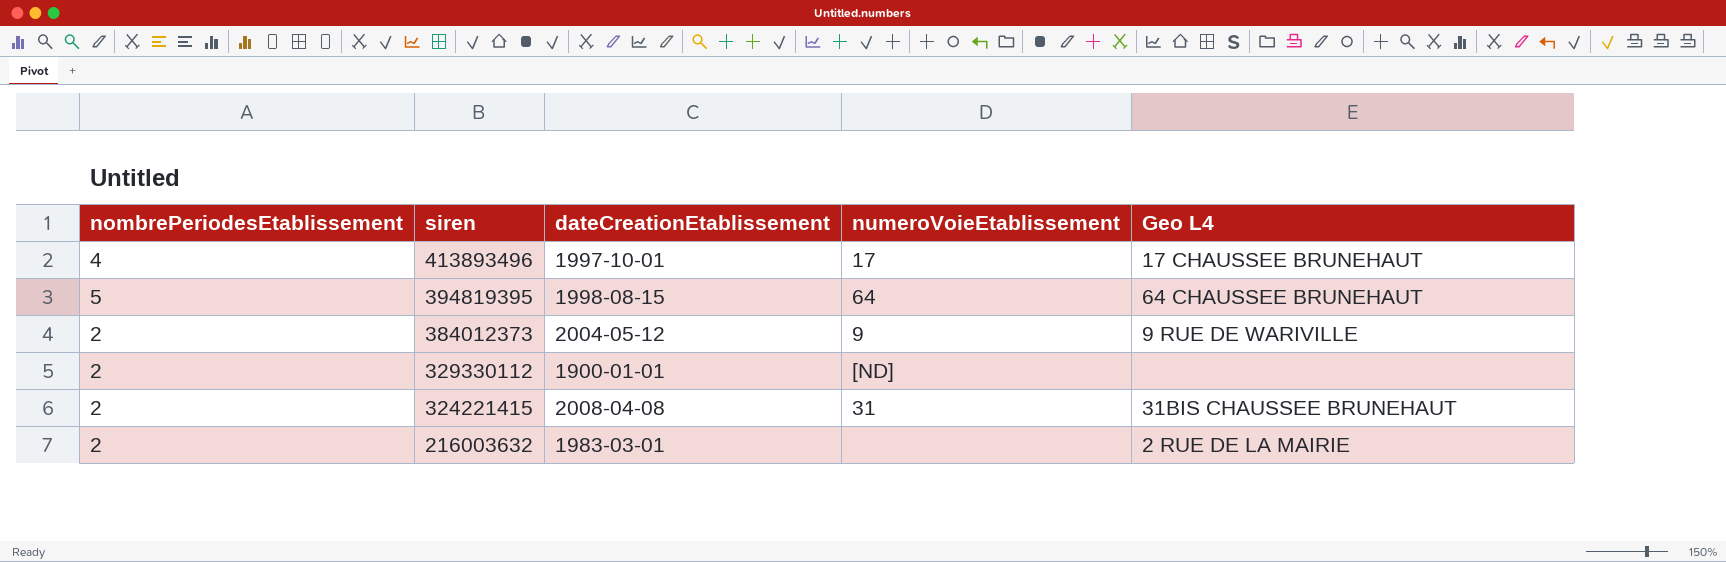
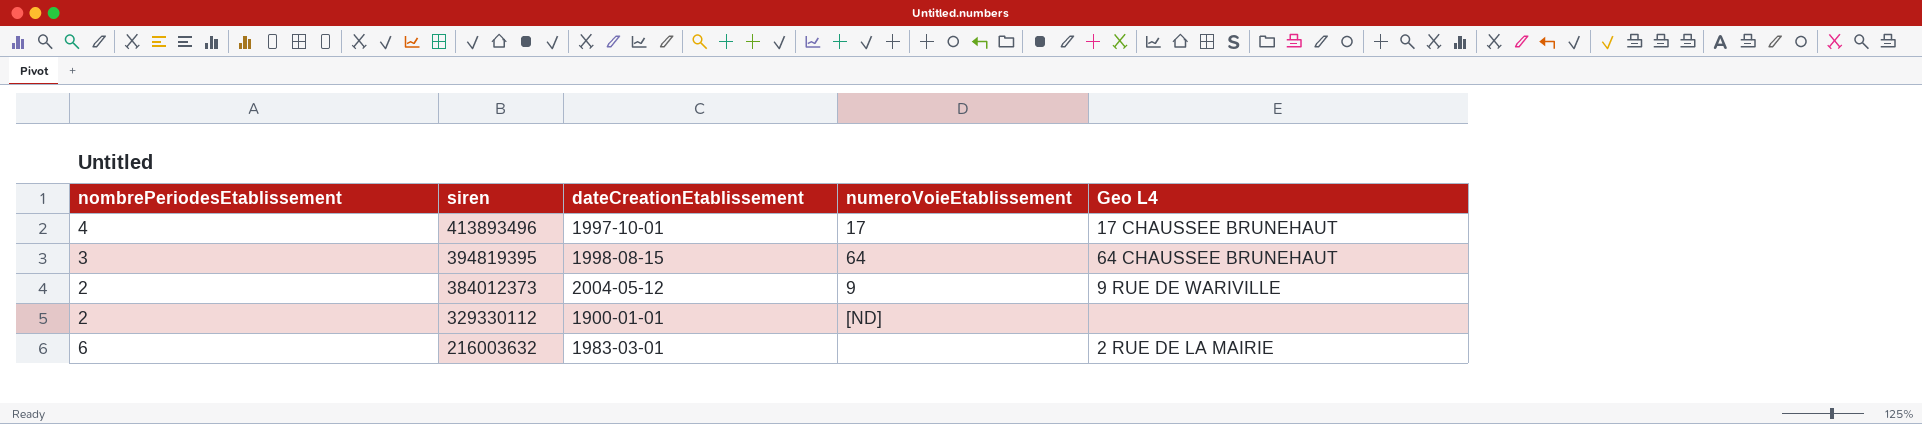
row 324221415: 2 | 2008-04-08 | 31 | 31BIS CHAUSSEE BRUNEHAUT -> none
394819395 | nombrePeriodesEtablissement: 5 -> 3
216003632 | nombrePeriodesEtablissement: 2 -> 6

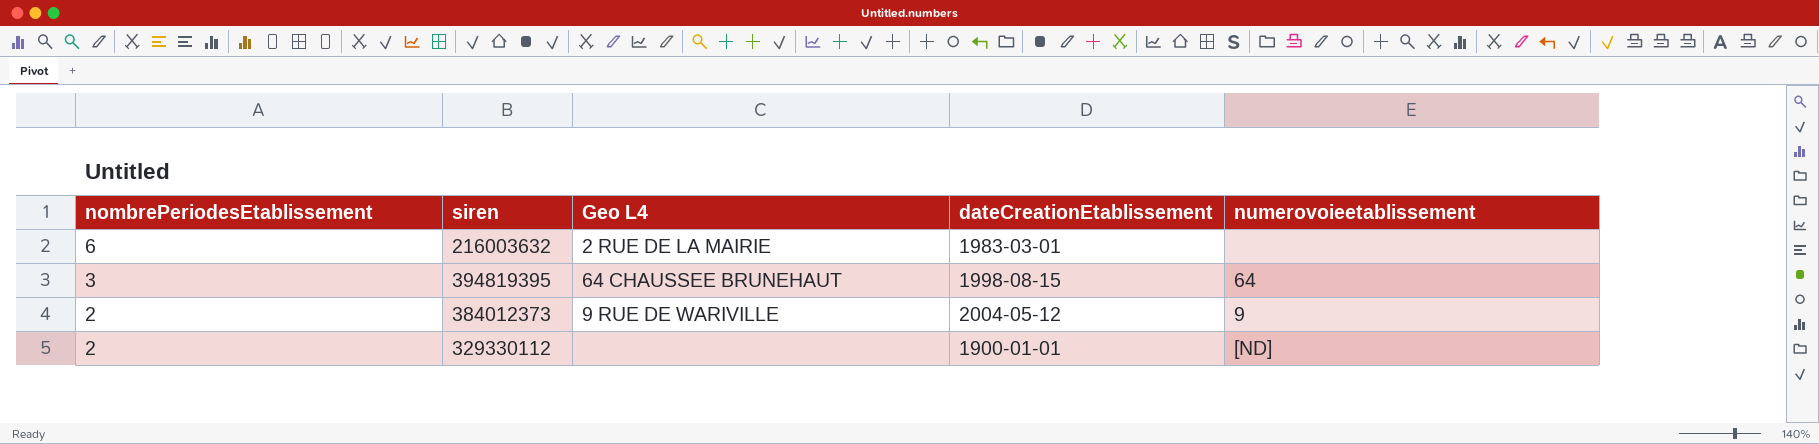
row order: siren descending -> nombrePeriodesEtablissement descending
column Geo L4 | position: 5 -> 3
column name: numeroVoieEtablissement -> numerovoieetablissement
row 413893496: 4 | 1997-10-01 | 17 | 17 CHAUSSEE BRUNEHAUT -> none

